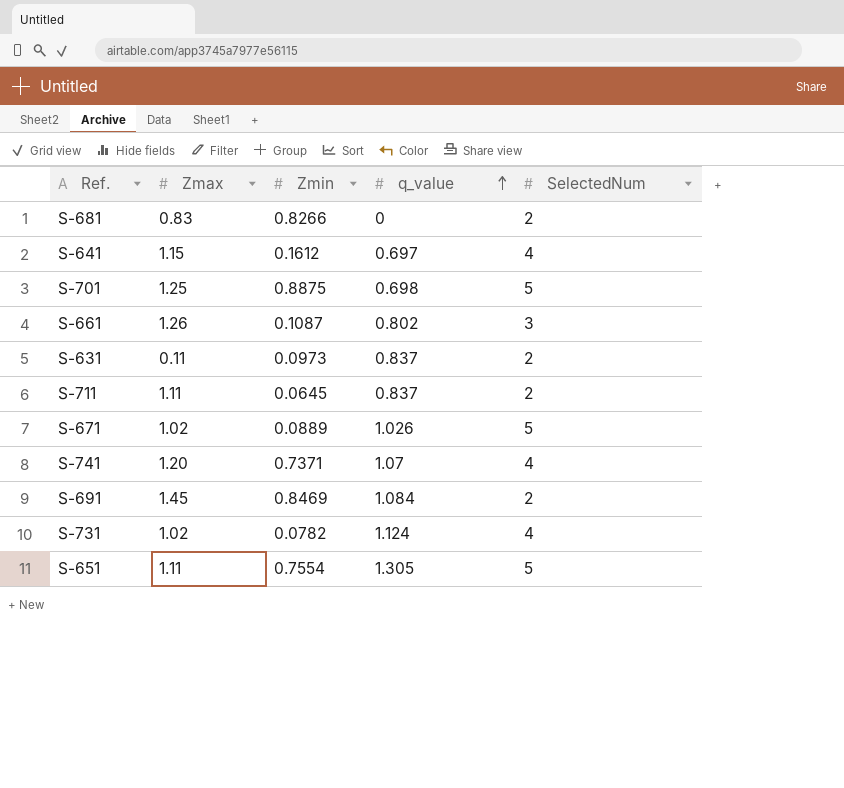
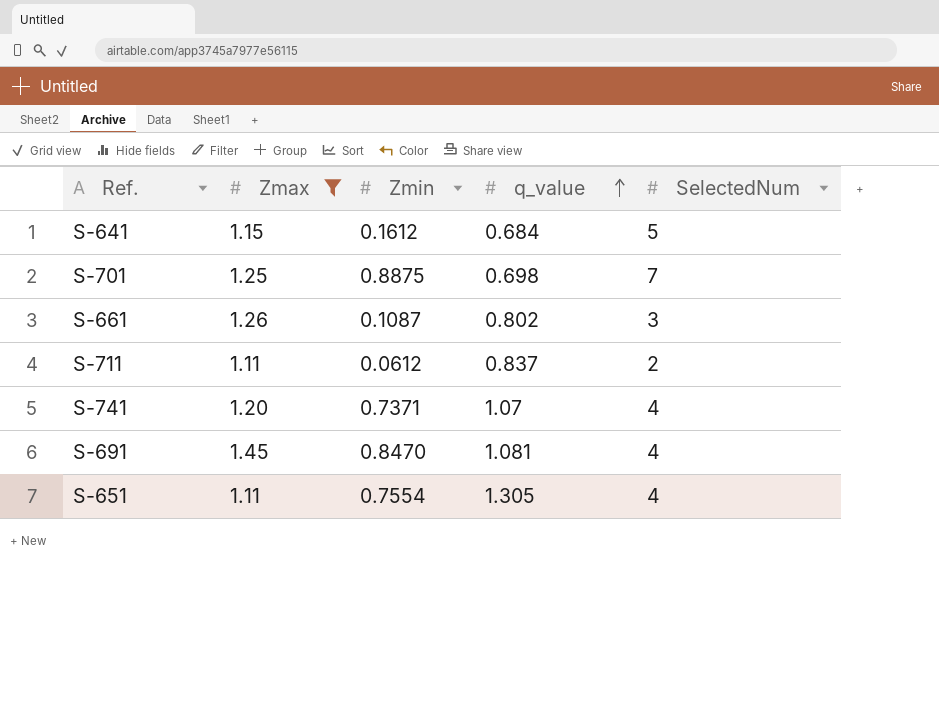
filter: none -> Zmax >= 1.11
S-641 | q_value: 0.697 -> 0.684
S-641 | SelectedNum: 4 -> 5
S-701 | SelectedNum: 5 -> 7
S-711 | Zmin: 0.0645 -> 0.0612
S-691 | Zmin: 0.8469 -> 0.8470
S-691 | q_value: 1.084 -> 1.081
S-691 | SelectedNum: 2 -> 4
S-651 | SelectedNum: 5 -> 4

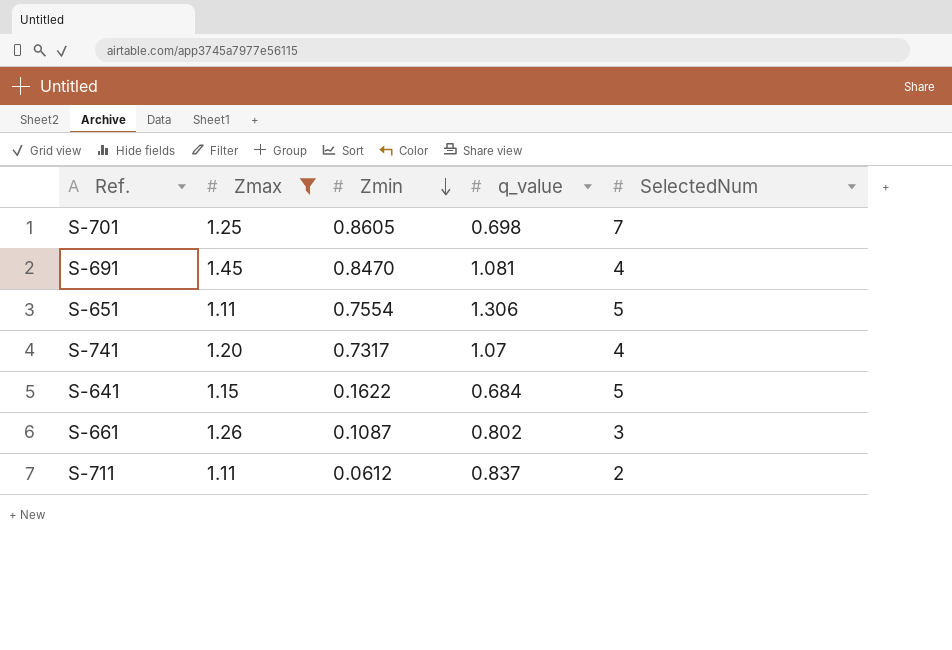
row order: q_value ascending -> Zmin descending
S-701 | Zmin: 0.8875 -> 0.8605
S-651 | q_value: 1.305 -> 1.306
S-651 | SelectedNum: 4 -> 5
S-741 | Zmin: 0.7371 -> 0.7317
S-641 | Zmin: 0.1612 -> 0.1622

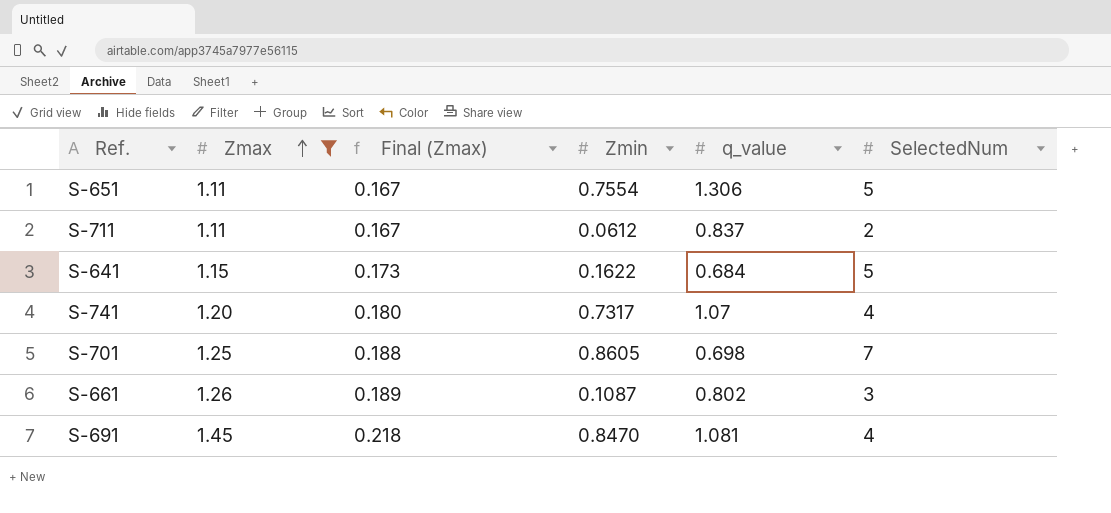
row order: Zmin descending -> Zmax ascending
column Final (Zmax) | formula: none -> [Zmax] * 0.15

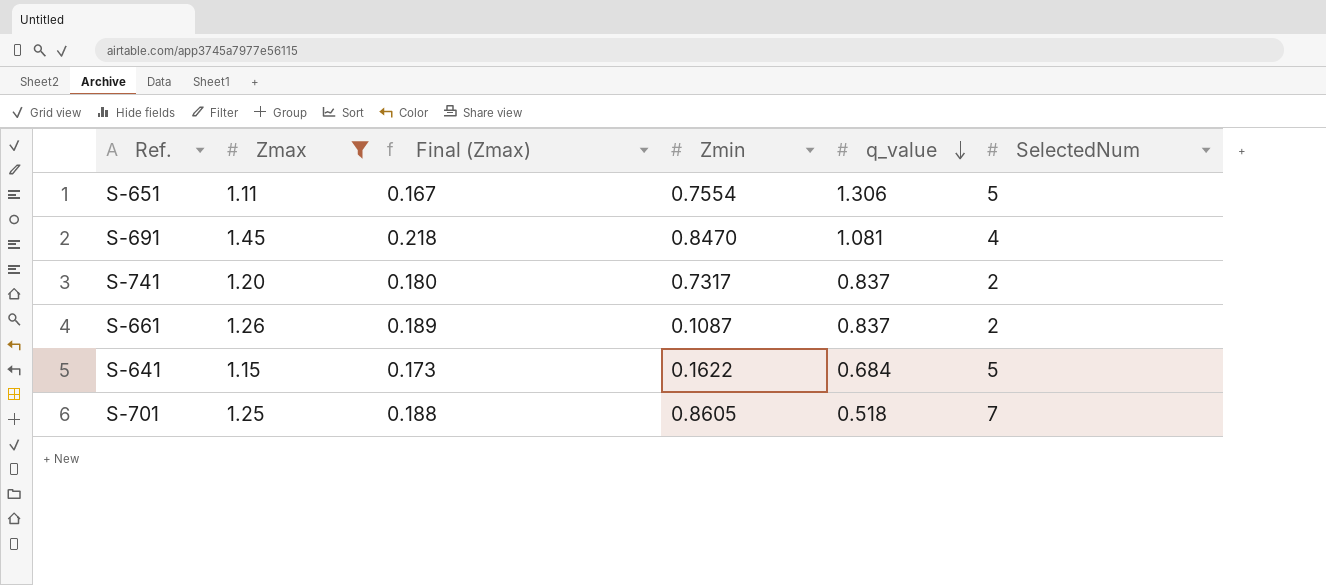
row order: Zmax ascending -> q_value descending
row S-711: 1.11 | 0.167 | 0.0612 | 0.837 | 2 -> none
S-741 | q_value: 1.07 -> 0.837
S-741 | SelectedNum: 4 -> 2
S-661 | q_value: 0.802 -> 0.837
S-661 | SelectedNum: 3 -> 2
S-701 | q_value: 0.698 -> 0.518

